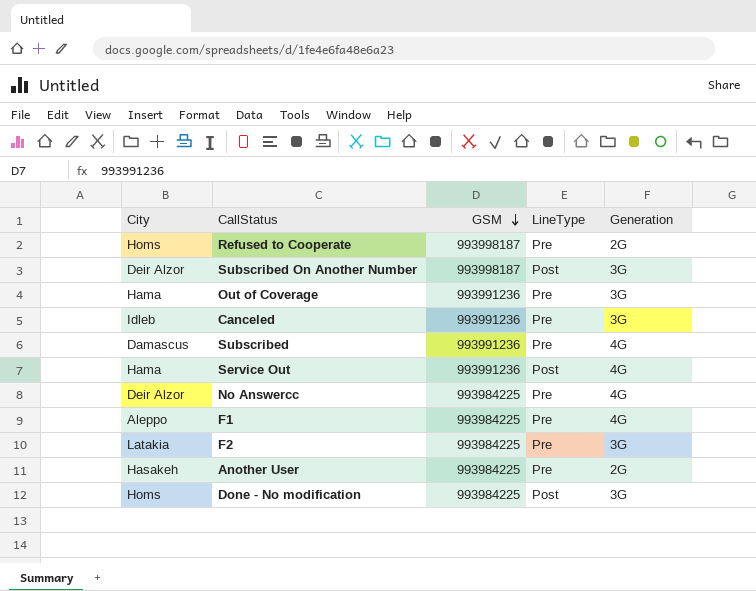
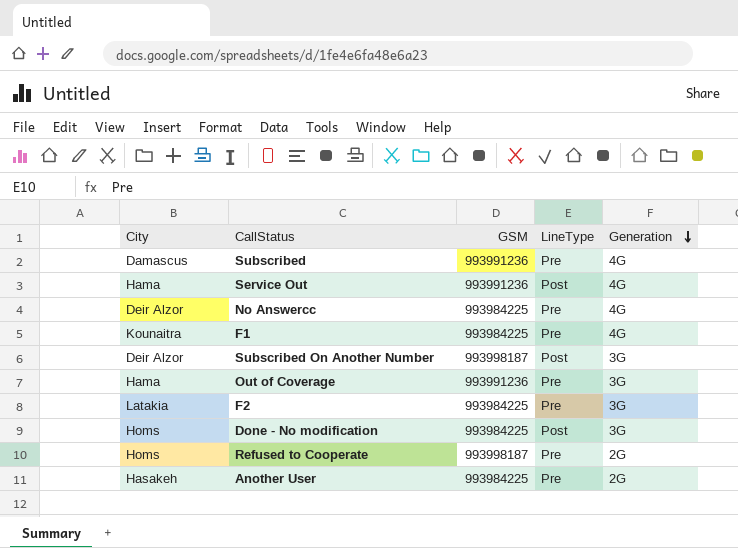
row order: GSM descending -> Generation descending
row Canceled: Idleb | 993991236 | Pre | 3G -> none
F1 | City: Aleppo -> Kounaitra

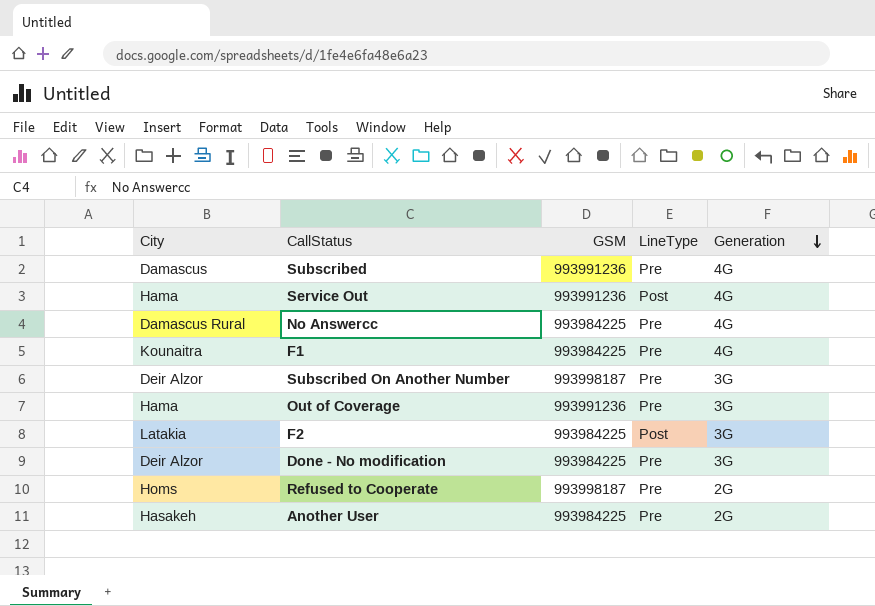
No Answercc | City: Deir Alzor -> Damascus Rural
Subscribed On Another Number | LineType: Post -> Pre
F2 | LineType: Pre -> Post
Done - No modification | City: Homs -> Deir Alzor
Done - No modification | LineType: Post -> Pre

